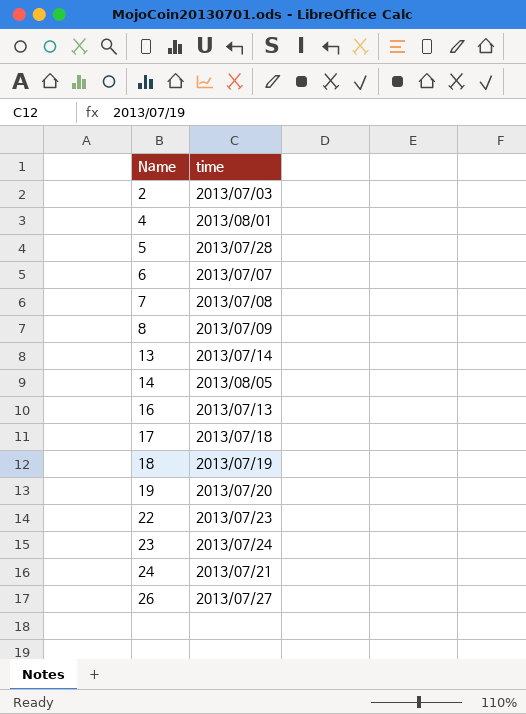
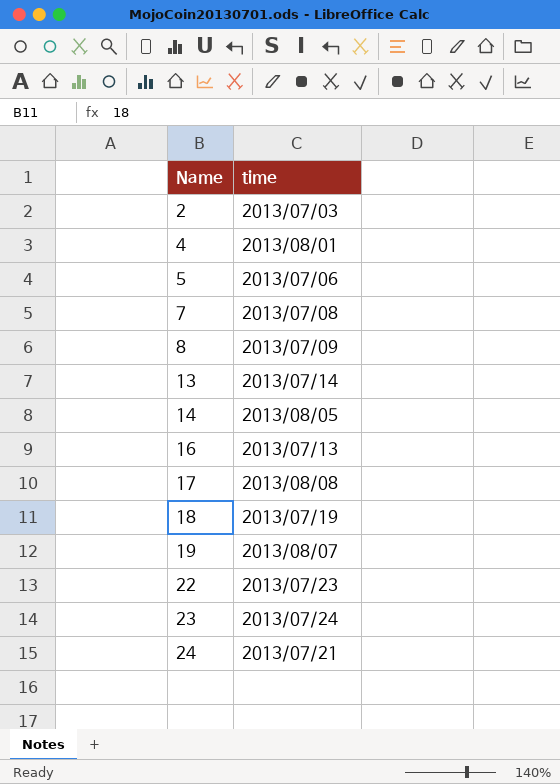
row 6: 2013/07/07 -> none
row 26: 2013/07/27 -> none
5 | time: 2013/07/28 -> 2013/07/06
17 | time: 2013/07/18 -> 2013/08/08
19 | time: 2013/07/20 -> 2013/08/07

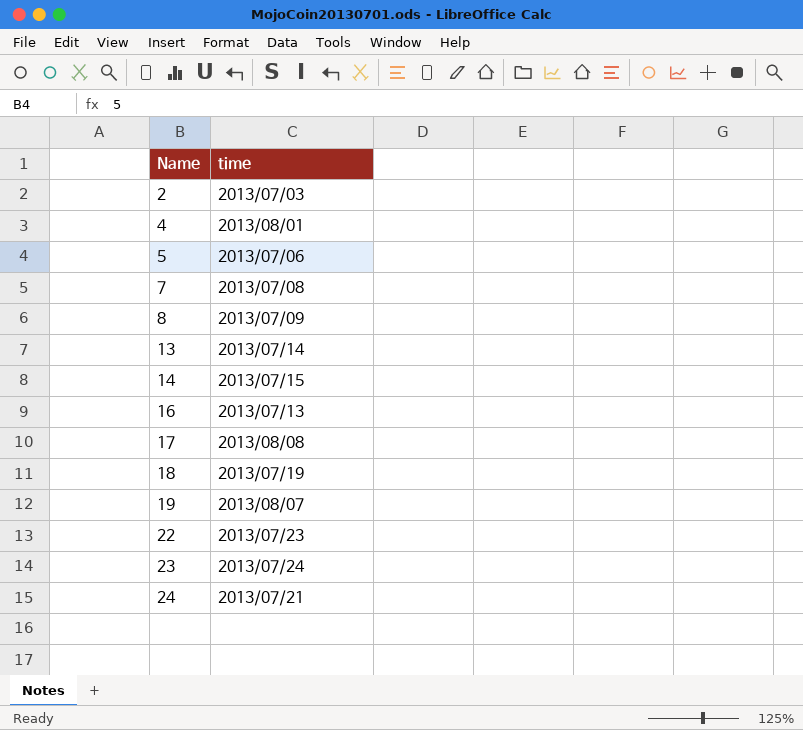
14 | time: 2013/08/05 -> 2013/07/15

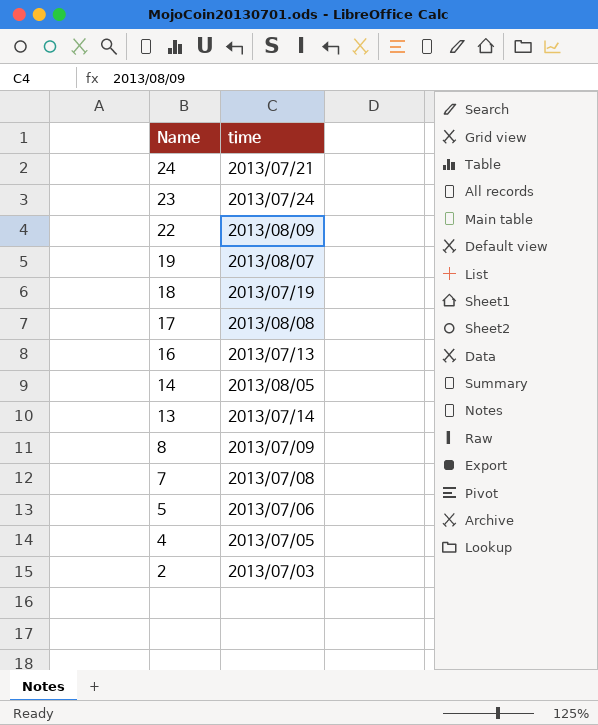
row order: Name ascending -> Name descending
22 | time: 2013/07/23 -> 2013/08/09
14 | time: 2013/07/15 -> 2013/08/05
4 | time: 2013/08/01 -> 2013/07/05

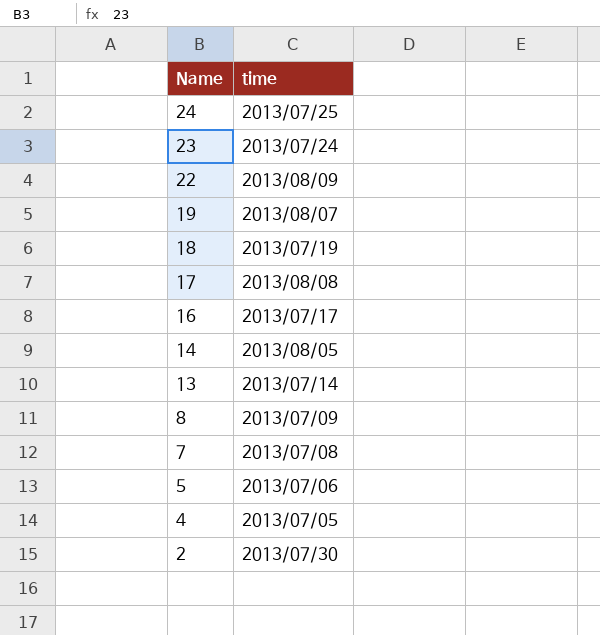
24 | time: 2013/07/21 -> 2013/07/25
16 | time: 2013/07/13 -> 2013/07/17
2 | time: 2013/07/03 -> 2013/07/30

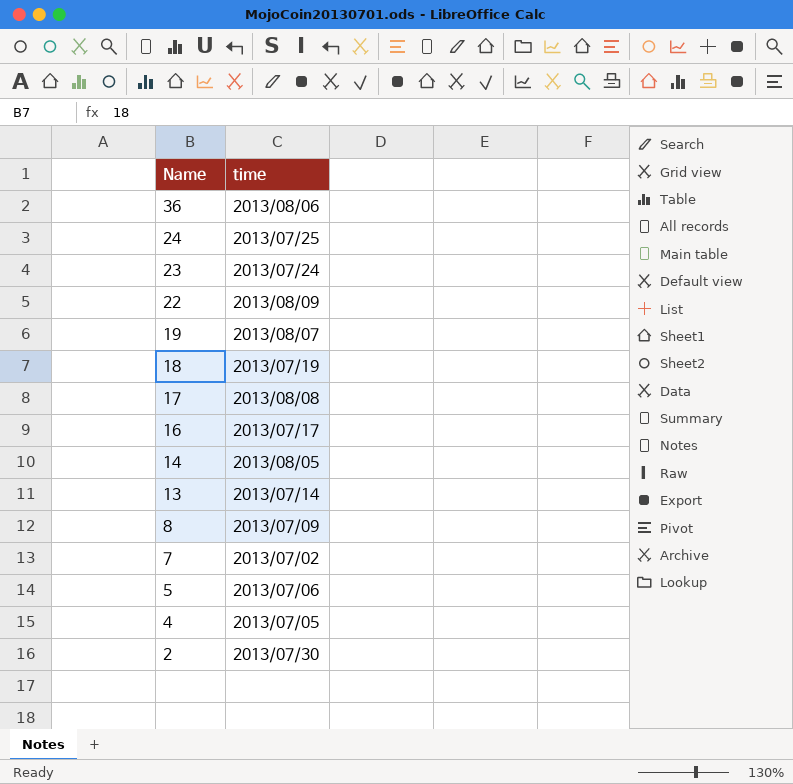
row 36: none -> 2013/08/06
7 | time: 2013/07/08 -> 2013/07/02

